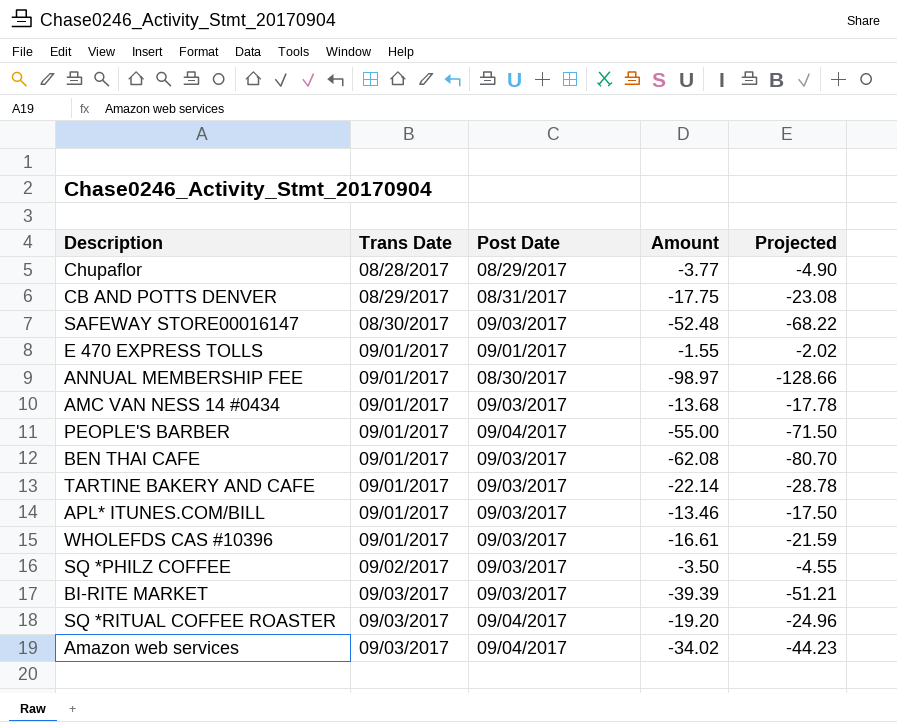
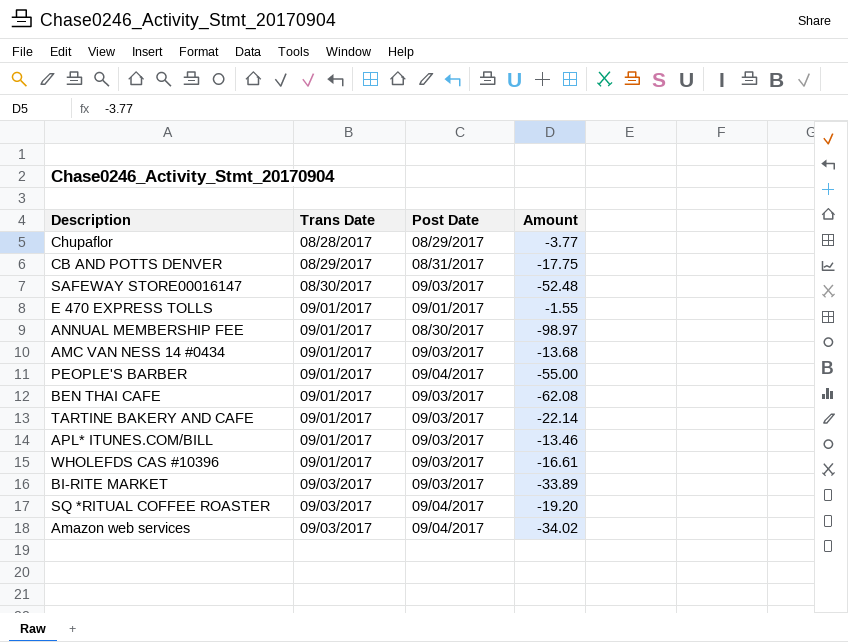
column Projected | formula: [Amount] * 1.3 -> none
row SQ *PHILZ COFFEE: 09/02/2017 | 09/03/2017 | -3.50 | -4.55 -> none
BI-RITE MARKET | Amount: -39.39 -> -33.89

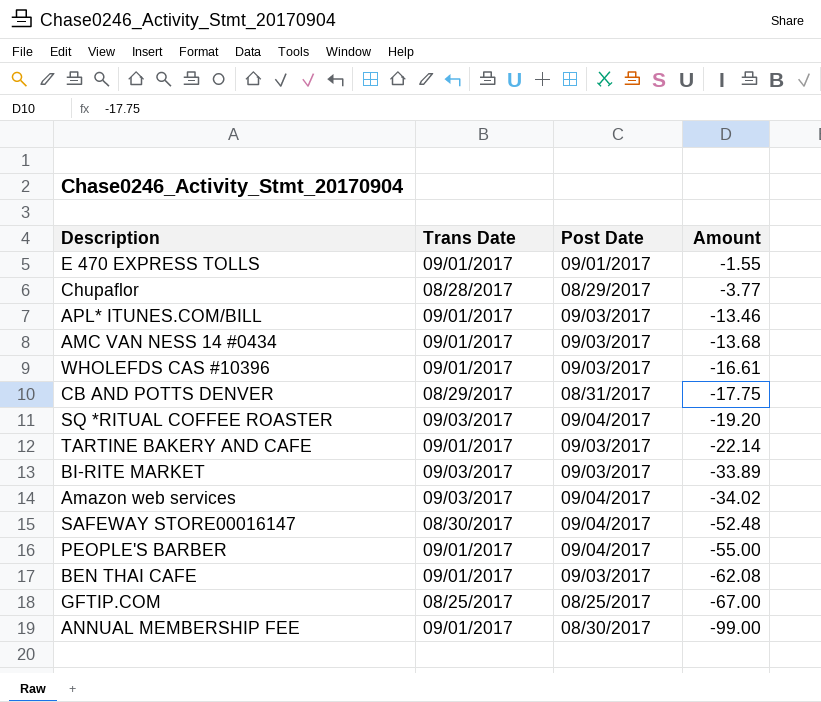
row order: Trans Date ascending -> Amount descending
SAFEWAY STORE00016147 | Post Date: 09/03/2017 -> 09/04/2017
row GFTIP.COM: none -> 08/25/2017 | 08/25/2017 | -67.00
ANNUAL MEMBERSHIP FEE | Amount: -98.97 -> -99.00

